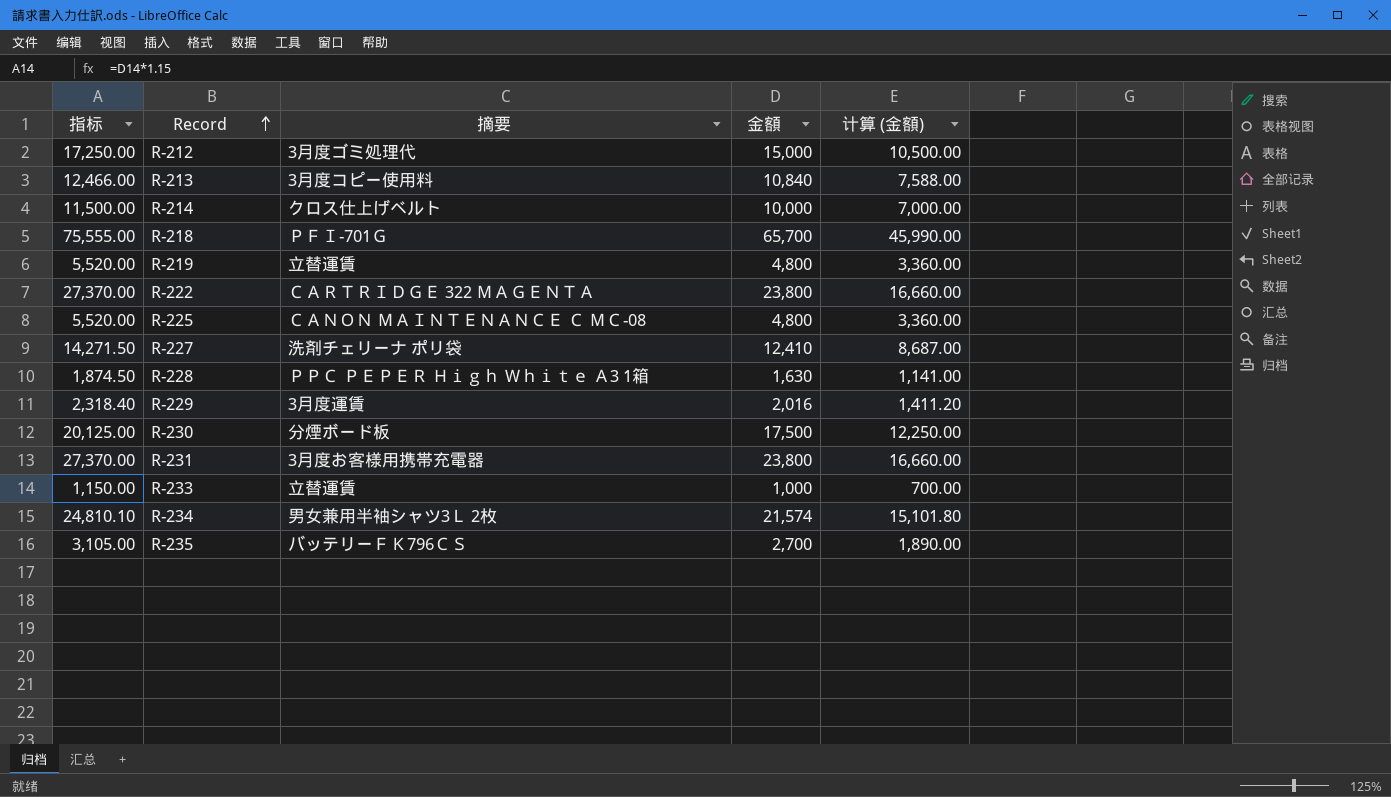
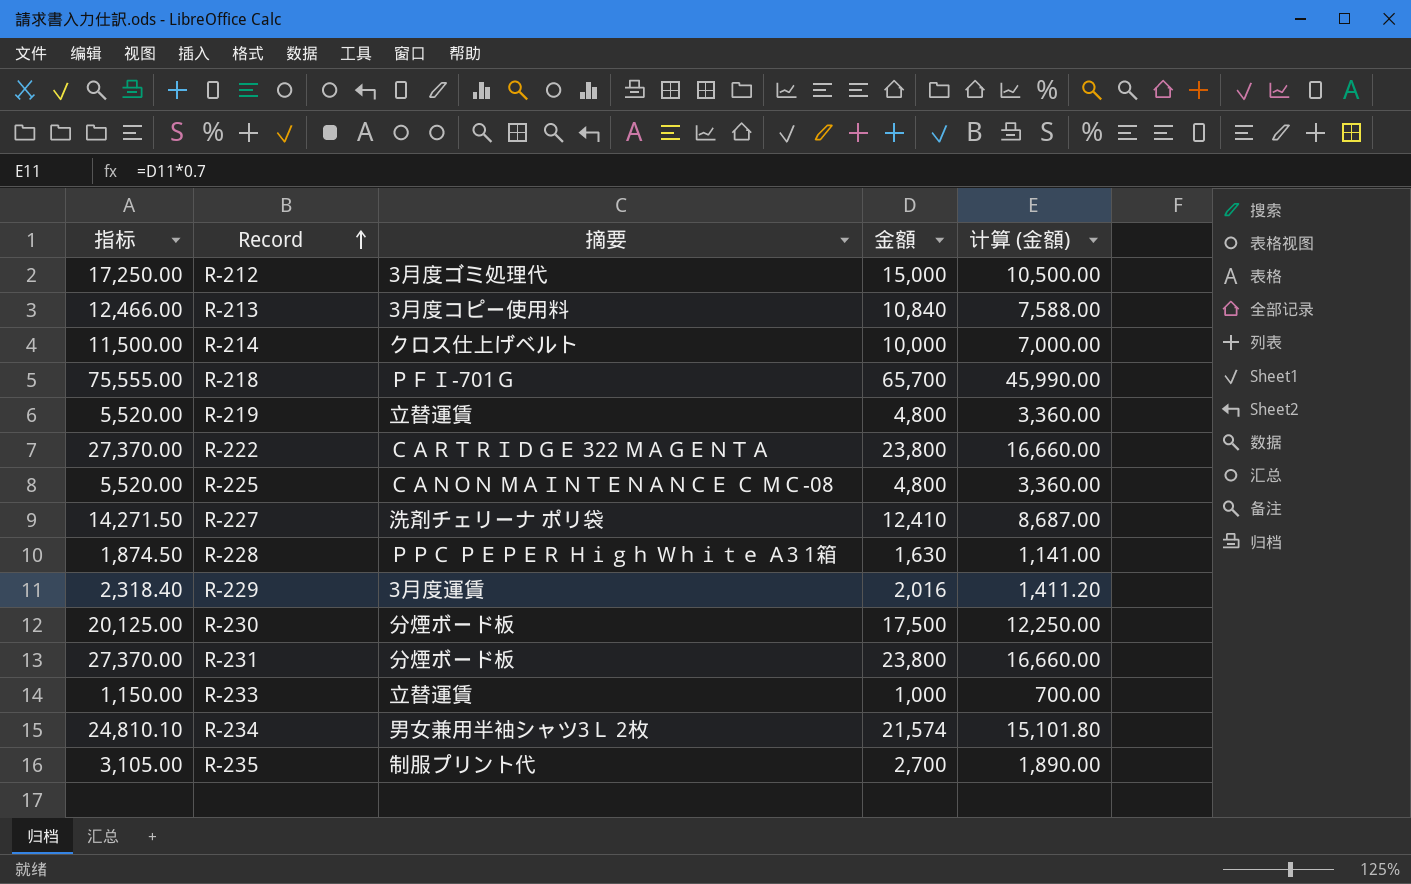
R-231 | 摘要: 3月度お客様用携帯充電器 -> 分煙ボード板
R-235 | 摘要: バッテリーＦＫ796ＣＳ -> 制服プリント代

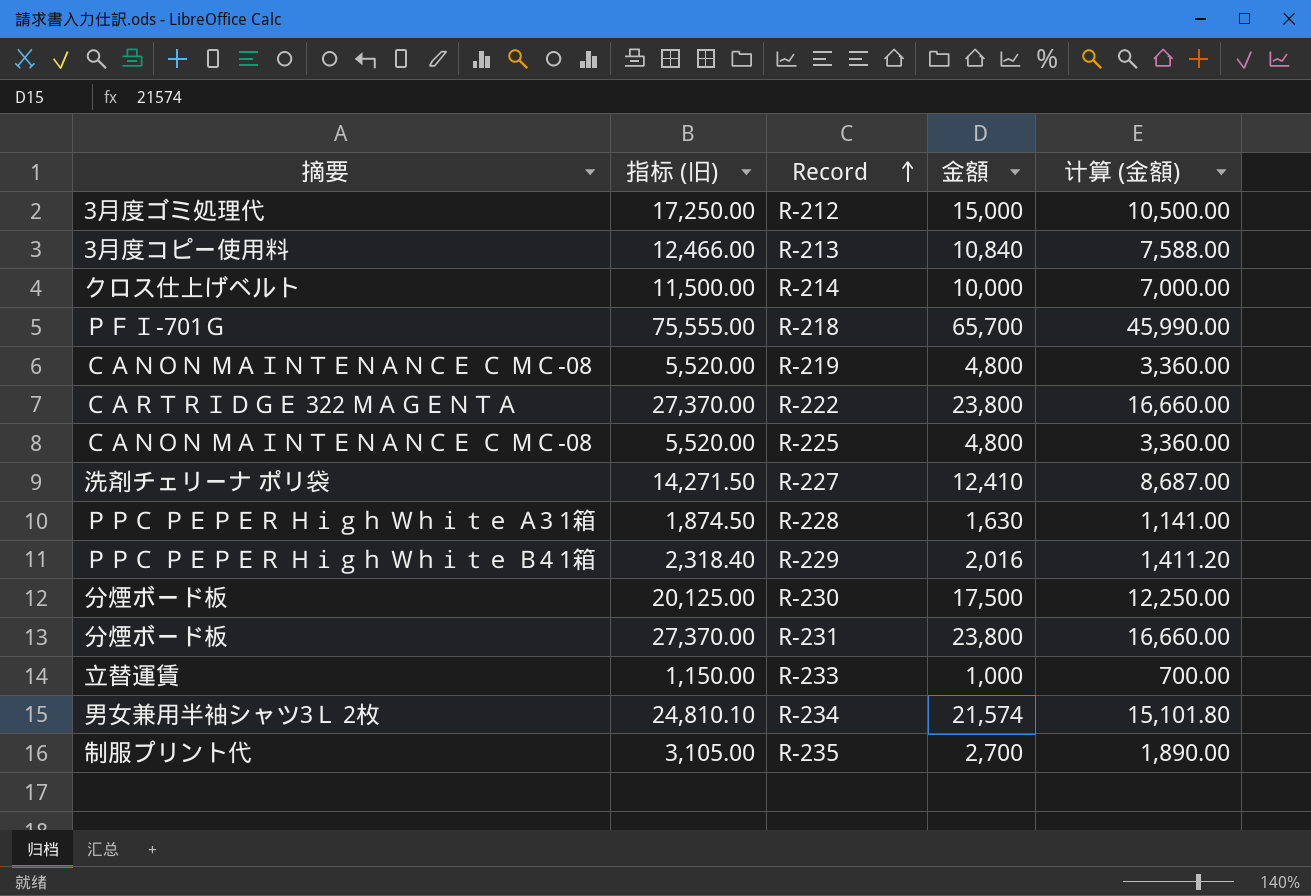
column 摘要 | position: 3 -> 1
column name: 指标 -> 指标 (旧)
R-219 | 摘要: 立替運賃 -> ＣＡＮＯＮ ＭＡＩＮＴＥＮＡＮＣＥ Ｃ ＭＣ-08
R-229 | 摘要: 3月度運賃 -> ＰＰＣ ＰＥＰＥＲ Ｈｉｇｈ Ｗｈｉｔｅ Ｂ4 1箱

